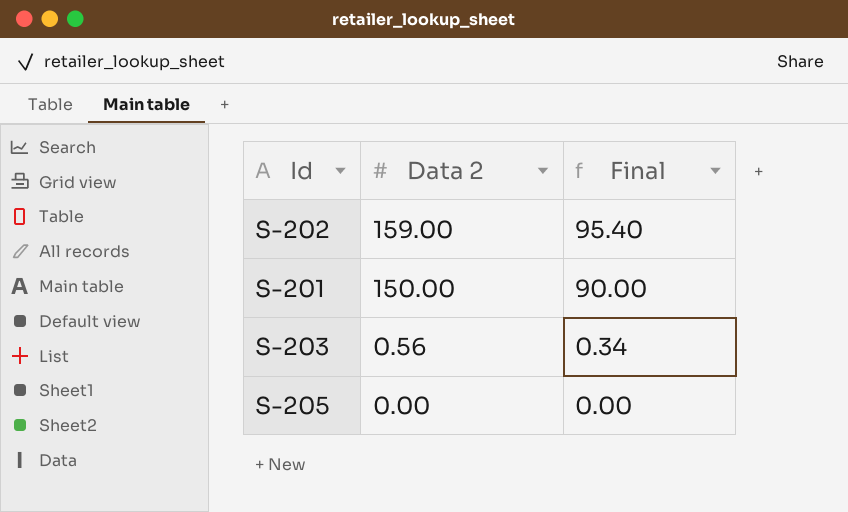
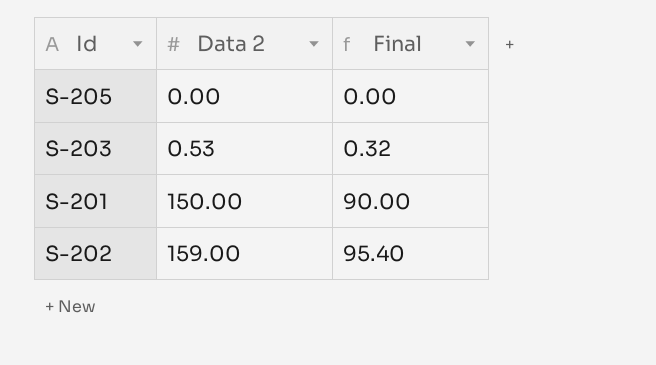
row order: Data 2 descending -> Data 2 ascending
S-203 | Data 2: 0.56 -> 0.53
S-203 | Final: 0.34 -> 0.32

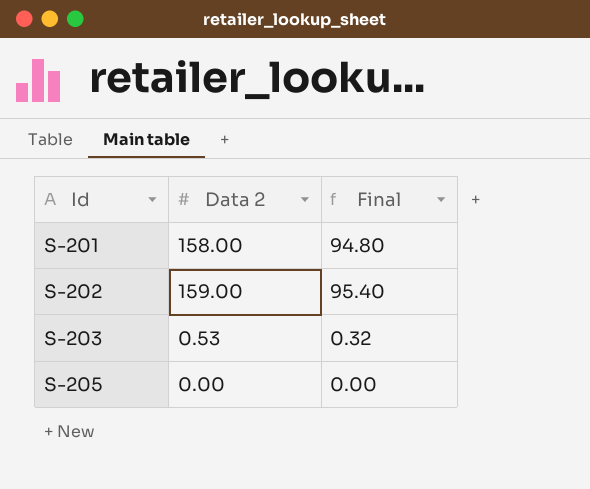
row order: Data 2 ascending -> Id ascending
S-201 | Data 2: 150.00 -> 158.00
S-201 | Final: 90.00 -> 94.80

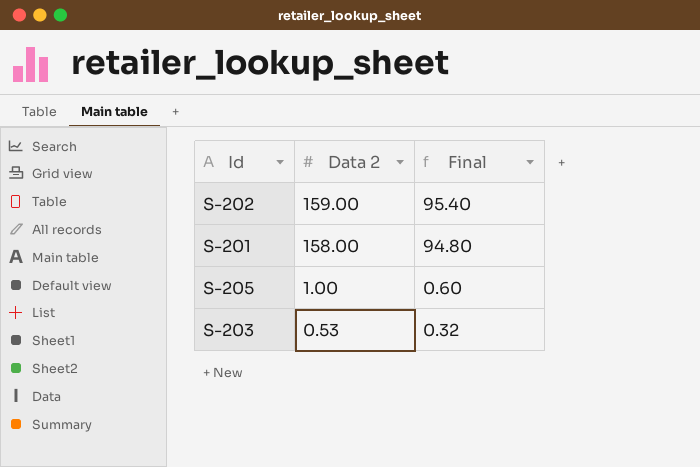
row order: Id ascending -> Data 2 descending
S-205 | Data 2: 0.00 -> 1.00
S-205 | Final: 0.00 -> 0.60

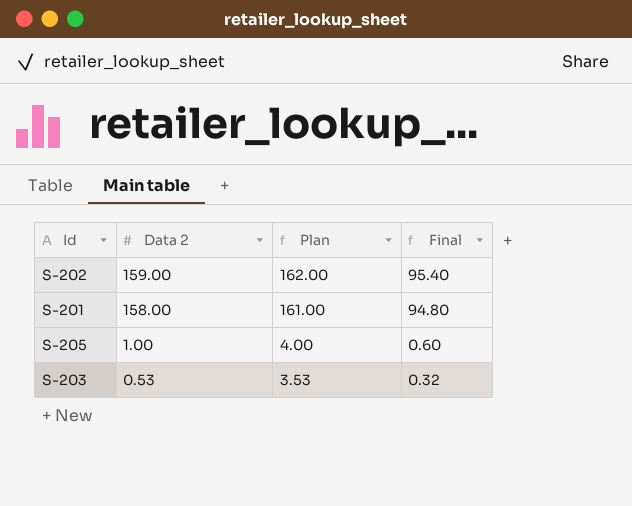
column Plan | formula: none -> [Data 2] + 3

